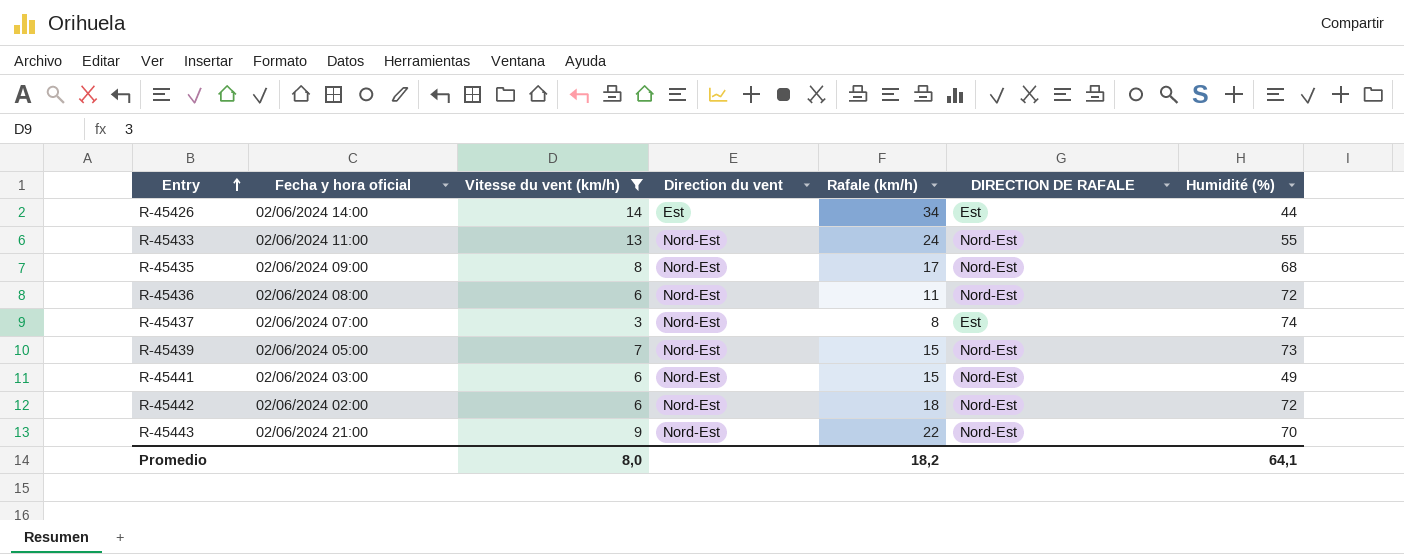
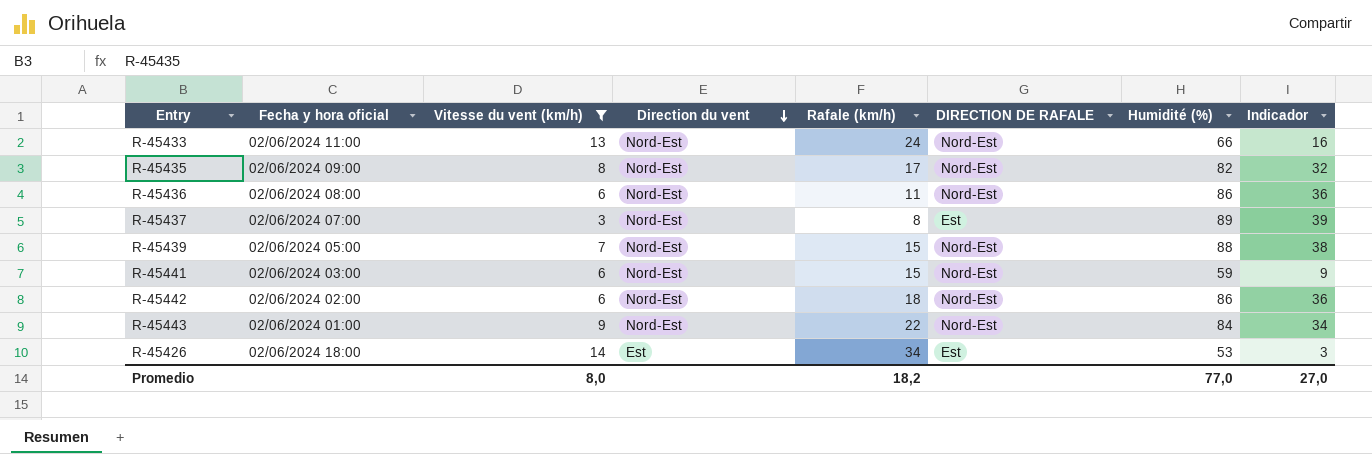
row order: Entry ascending -> Direction du vent descending
column Indicador | formula: none -> [Humidité (%)] - 50
R-45433 | Humidité (%): 55 -> 66
R-45435 | Humidité (%): 68 -> 82
R-45436 | Humidité (%): 72 -> 86
R-45437 | Humidité (%): 74 -> 89
R-45439 | Humidité (%): 73 -> 88
R-45441 | Humidité (%): 49 -> 59
R-45442 | Humidité (%): 72 -> 86
R-45443 | Fecha y hora oficial: 02/06/2024 21:00 -> 02/06/2024 01:00
R-45443 | Humidité (%): 70 -> 84
R-45426 | Fecha y hora oficial: 02/06/2024 14:00 -> 02/06/2024 18:00
R-45426 | Humidité (%): 44 -> 53
Promedio | Humidité (%): 64,1 -> 77,0

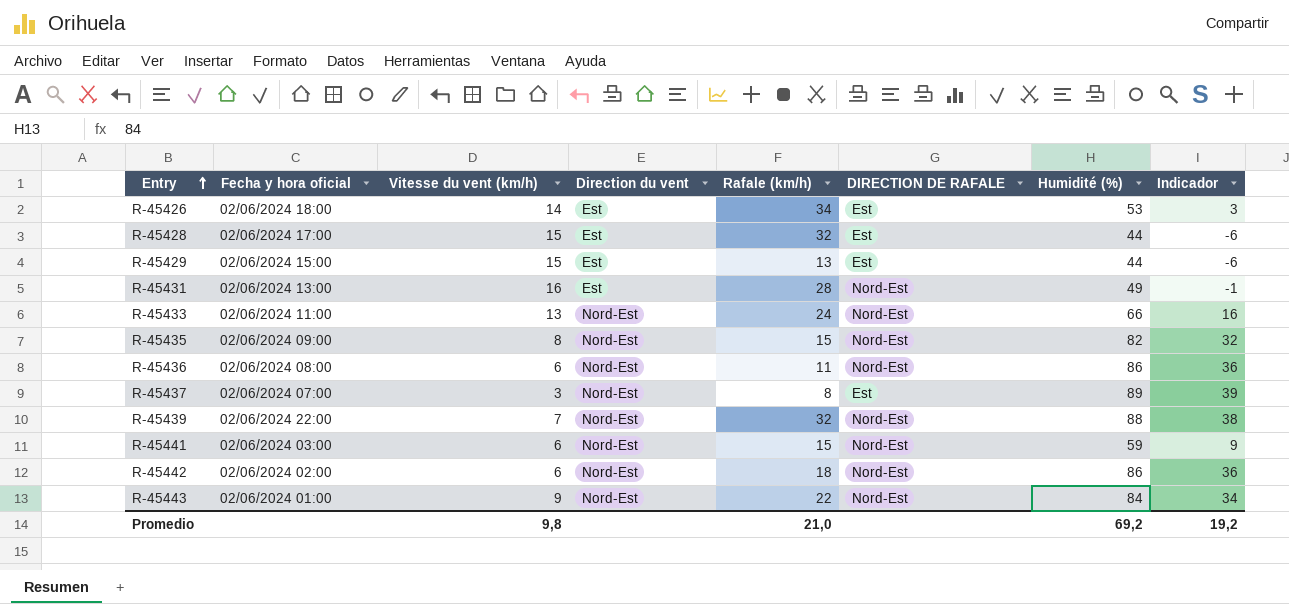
filter: Vitesse du vent (km/h) <= 14 -> none
row order: Direction du vent descending -> Entry ascending
R-45435 | Rafale (km/h): 17 -> 15
R-45439 | Fecha y hora oficial: 02/06/2024 05:00 -> 02/06/2024 22:00
R-45439 | Rafale (km/h): 15 -> 32
Promedio | Vitesse du vent (km/h): 8,0 -> 9,8
Promedio | Rafale (km/h): 18,2 -> 21,0
Promedio | Humidité (%): 77,0 -> 69,2
Promedio | Indicador: 27,0 -> 19,2

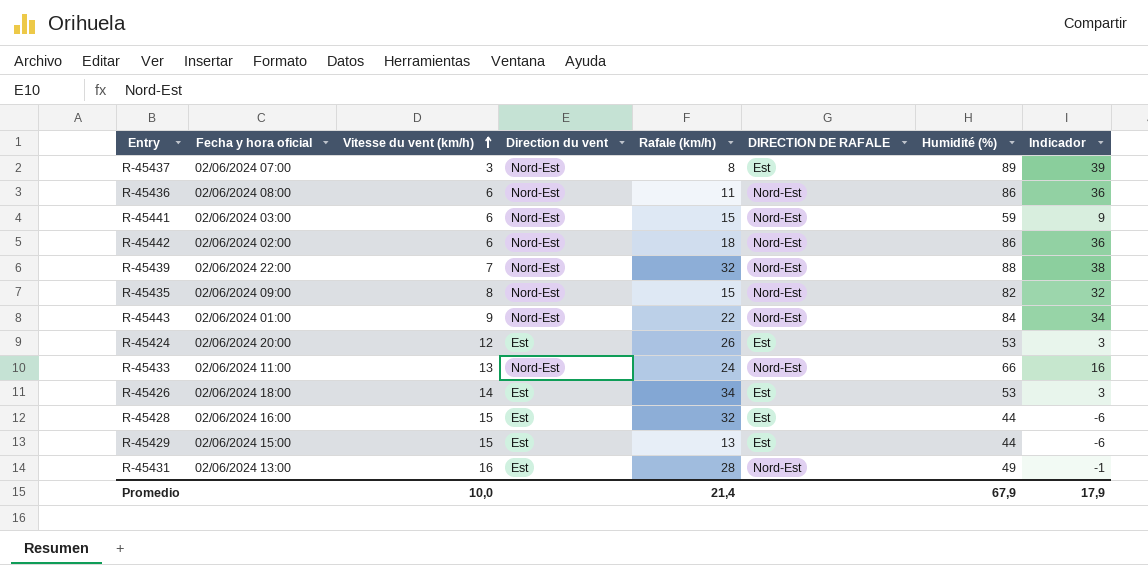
row order: Entry ascending -> Vitesse du vent (km/h) ascending
row R-45424: none -> 02/06/2024 20:00 | 12 | Est | 26 | Est | 53 | 3
R-45428 | Fecha y hora oficial: 02/06/2024 17:00 -> 02/06/2024 16:00
Promedio | Vitesse du vent (km/h): 9,8 -> 10,0
Promedio | Rafale (km/h): 21,0 -> 21,4
Promedio | Humidité (%): 69,2 -> 67,9
Promedio | Indicador: 19,2 -> 17,9

